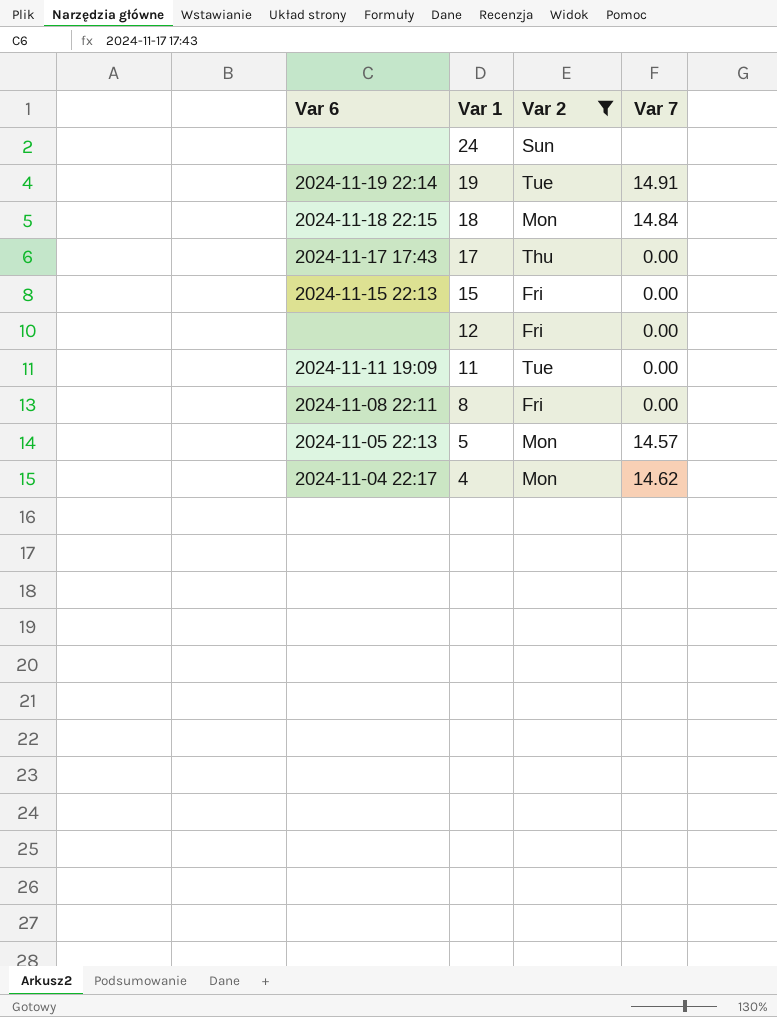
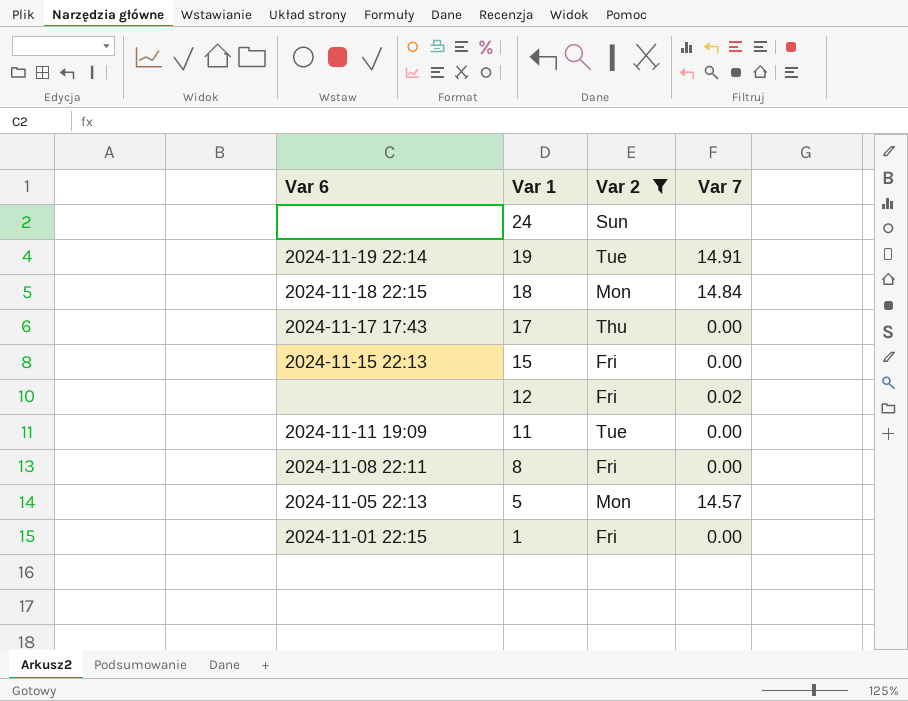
row 4: 2024-11-04 22:17 | Mon | 14.62 -> none
12 | Var 7: 0.00 -> 0.02
row 1: none -> 2024-11-01 22:15 | Fri | 0.00

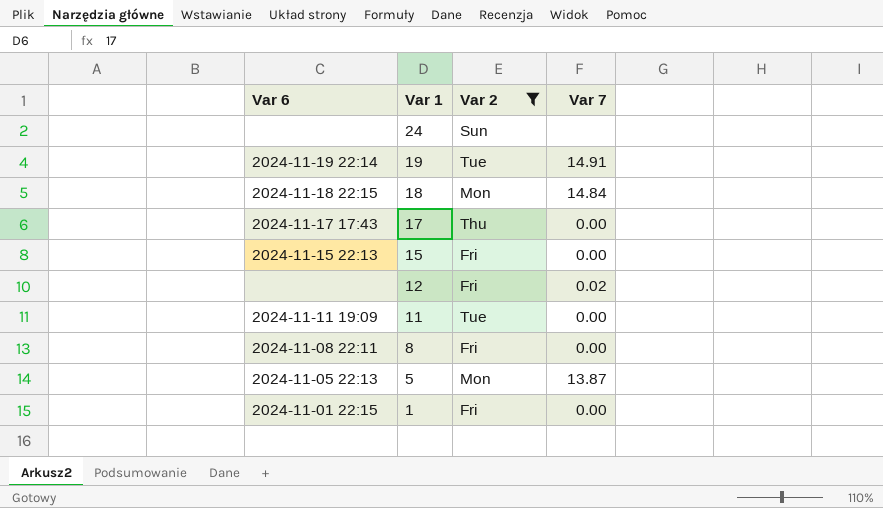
5 | Var 7: 14.57 -> 13.87

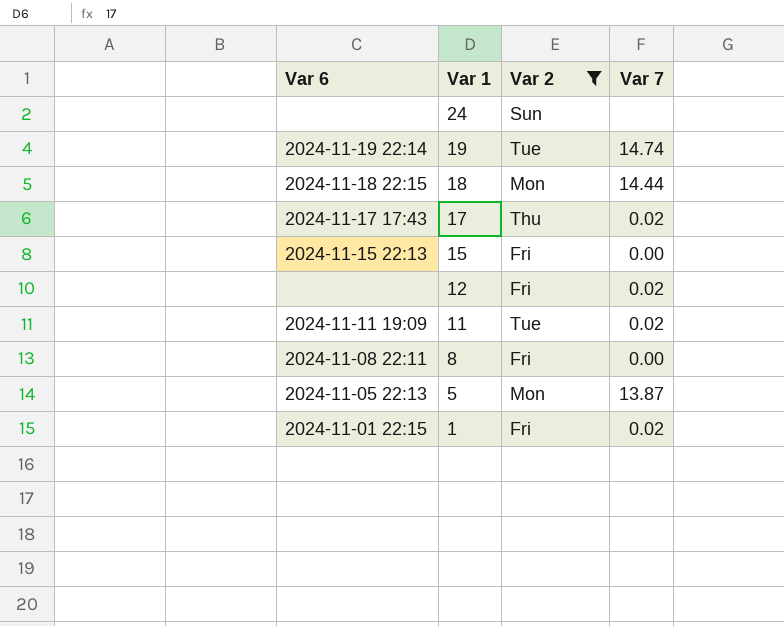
19 | Var 7: 14.91 -> 14.74
18 | Var 7: 14.84 -> 14.44
17 | Var 7: 0.00 -> 0.02
11 | Var 7: 0.00 -> 0.02
1 | Var 7: 0.00 -> 0.02

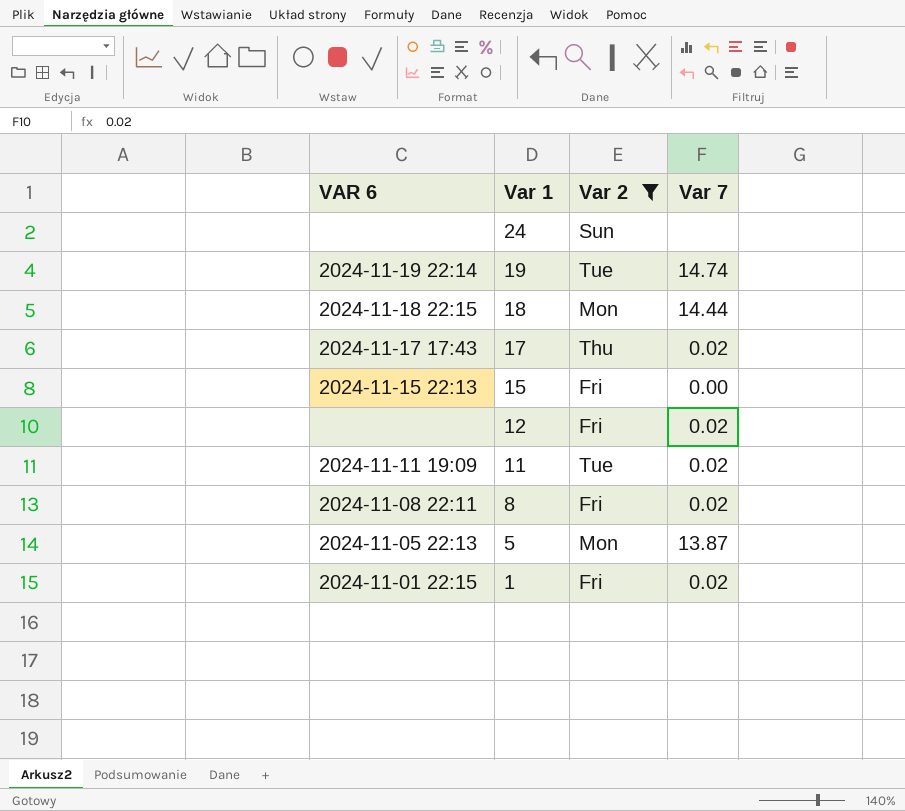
column name: Var 6 -> VAR 6
8 | Var 7: 0.00 -> 0.02

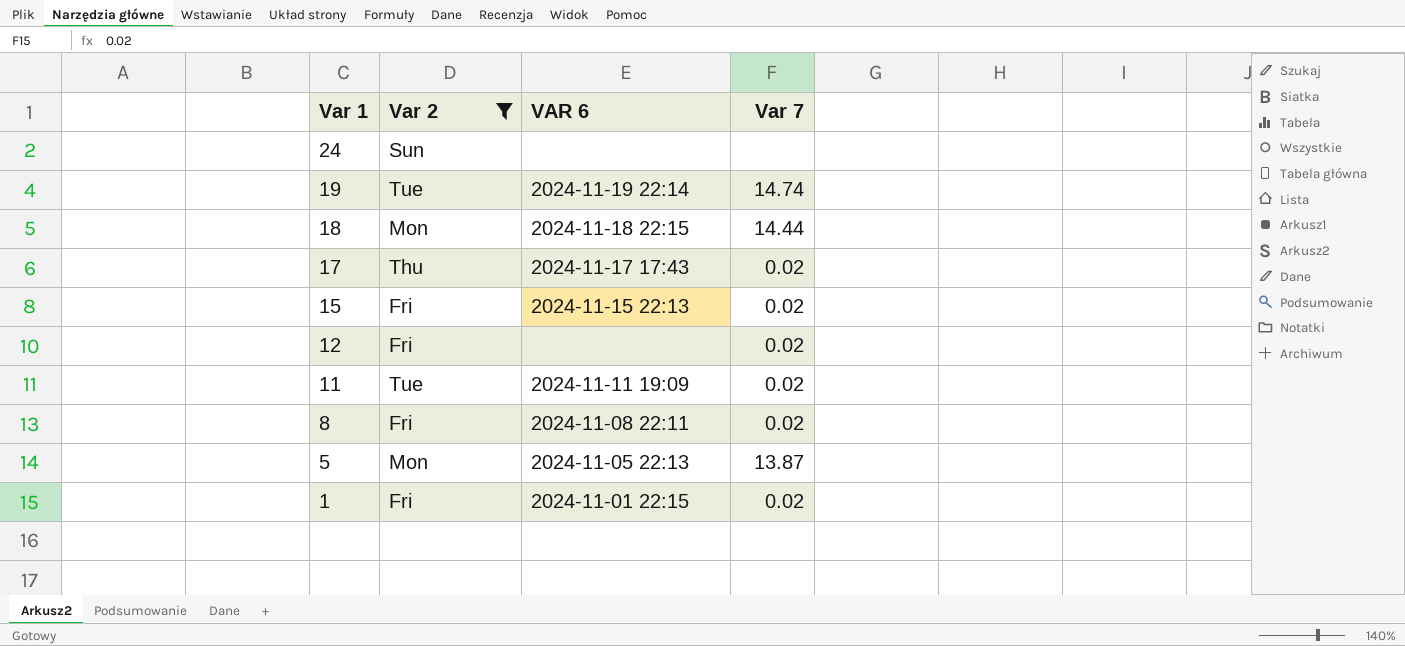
column VAR 6 | position: 1 -> 3
15 | Var 7: 0.00 -> 0.02

